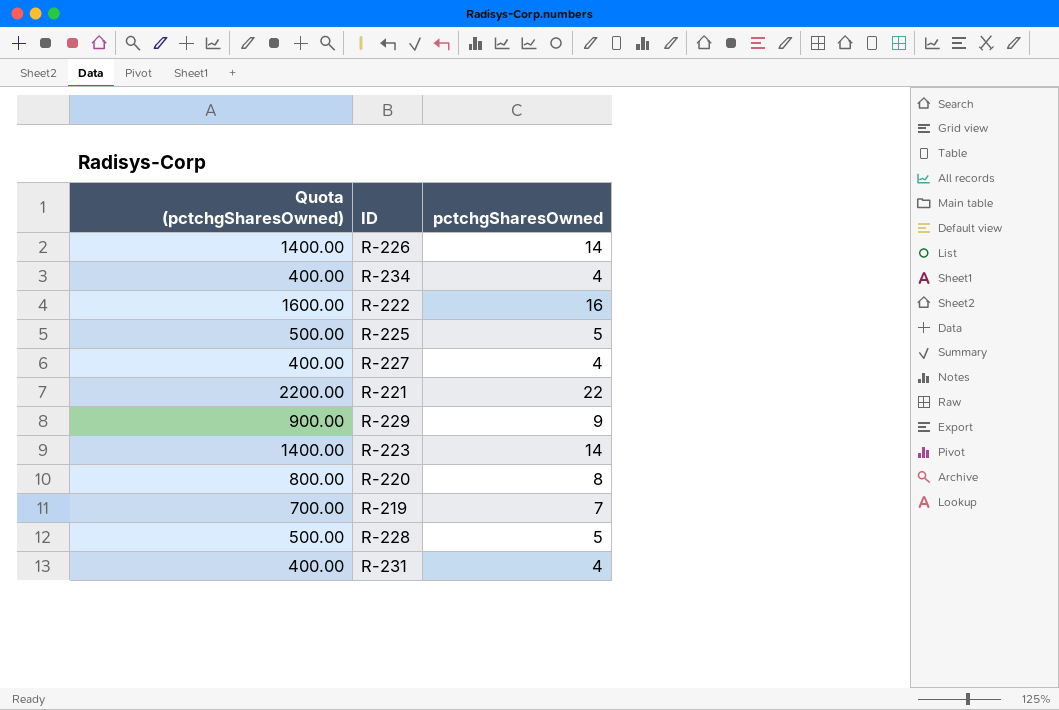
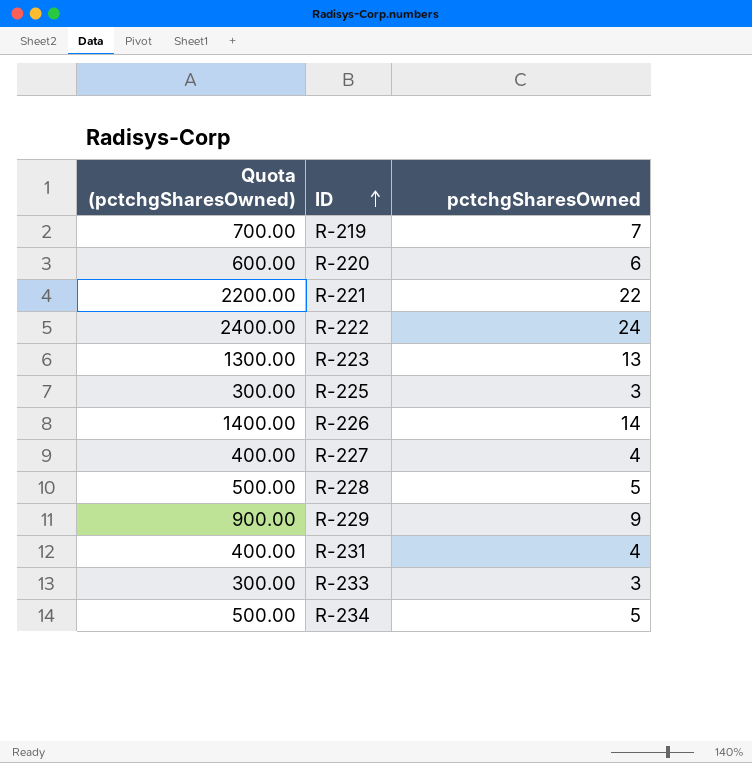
row order: none -> ID ascending
R-220 | Quota (pctchgSharesOwned): 800.00 -> 600.00
R-220 | pctchgSharesOwned: 8 -> 6
R-222 | Quota (pctchgSharesOwned): 1600.00 -> 2400.00
R-222 | pctchgSharesOwned: 16 -> 24
R-223 | Quota (pctchgSharesOwned): 1400.00 -> 1300.00
R-223 | pctchgSharesOwned: 14 -> 13
R-225 | Quota (pctchgSharesOwned): 500.00 -> 300.00
R-225 | pctchgSharesOwned: 5 -> 3
row R-233: none -> 300.00 | 3
R-234 | Quota (pctchgSharesOwned): 400.00 -> 500.00
R-234 | pctchgSharesOwned: 4 -> 5

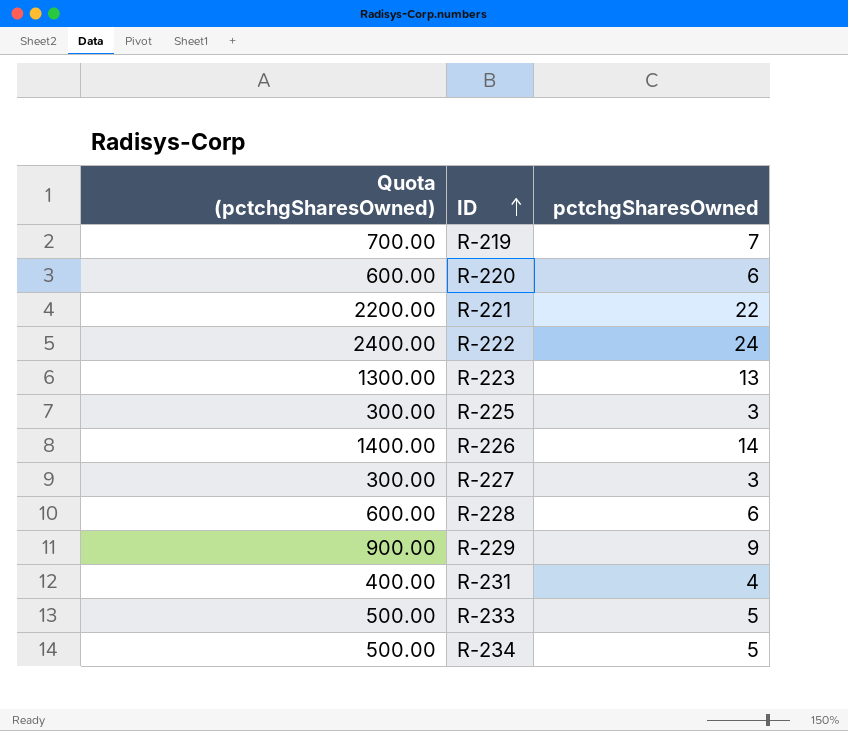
R-227 | Quota (pctchgSharesOwned): 400.00 -> 300.00
R-227 | pctchgSharesOwned: 4 -> 3
R-228 | Quota (pctchgSharesOwned): 500.00 -> 600.00
R-228 | pctchgSharesOwned: 5 -> 6
R-233 | Quota (pctchgSharesOwned): 300.00 -> 500.00
R-233 | pctchgSharesOwned: 3 -> 5

